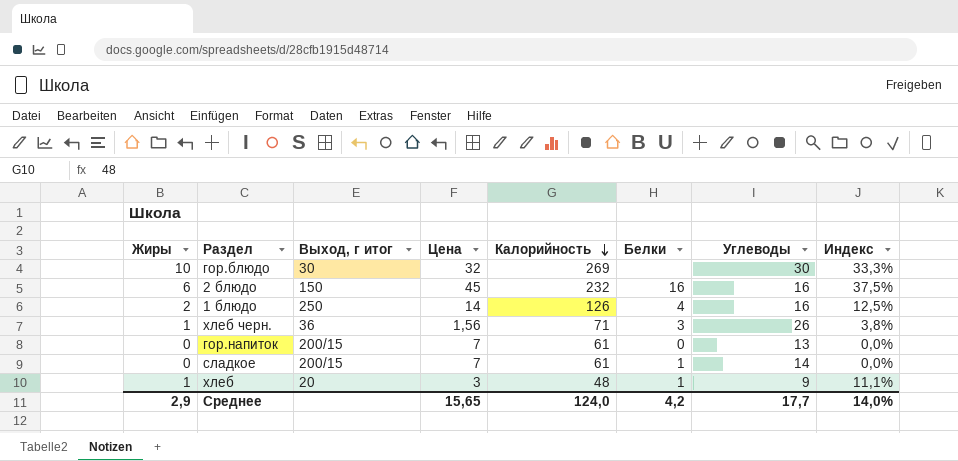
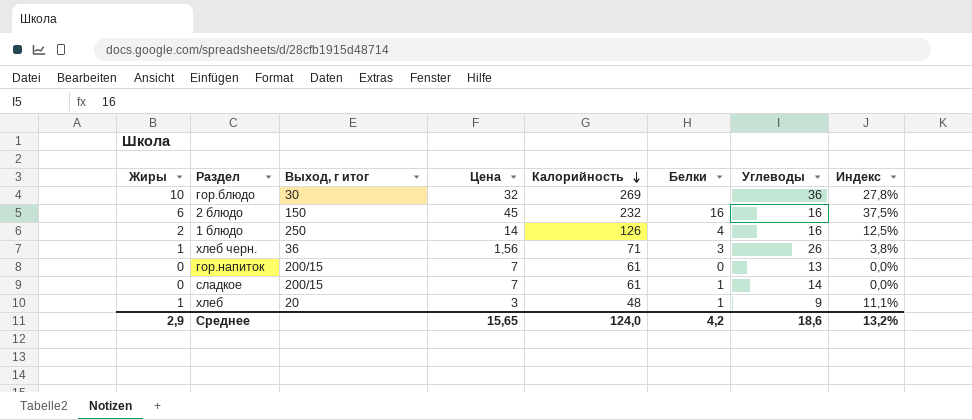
гор.блюдо | Углеводы: 30 -> 36
гор.блюдо | Индекс: 33,3% -> 27,8%
Среднее | Углеводы: 17,7 -> 18,6
Среднее | Индекс: 14,0% -> 13,2%

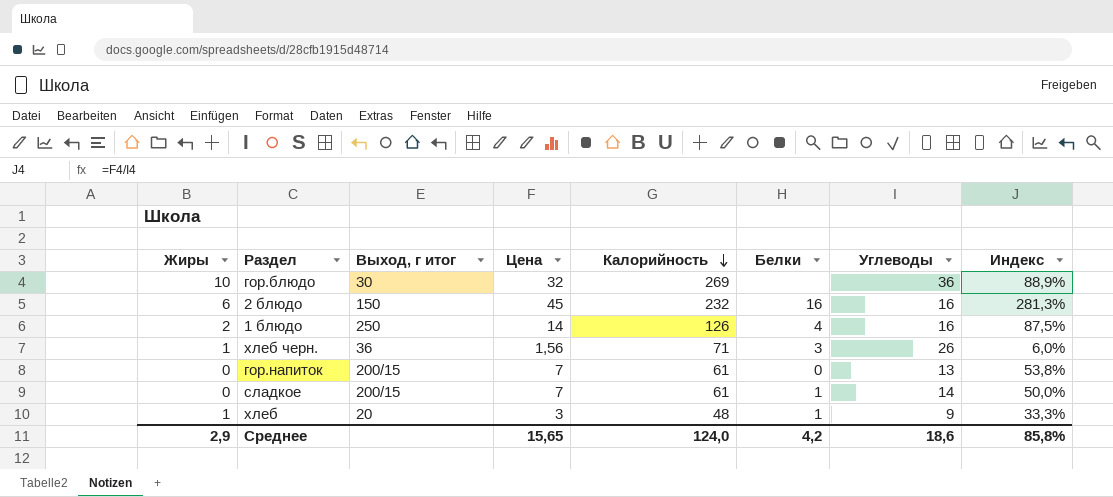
column Индекс | formula: [Жиры] / [Углеводы] -> [Цена] / [Углеводы]
Среднее | Индекс: 13,2% -> 85,8%

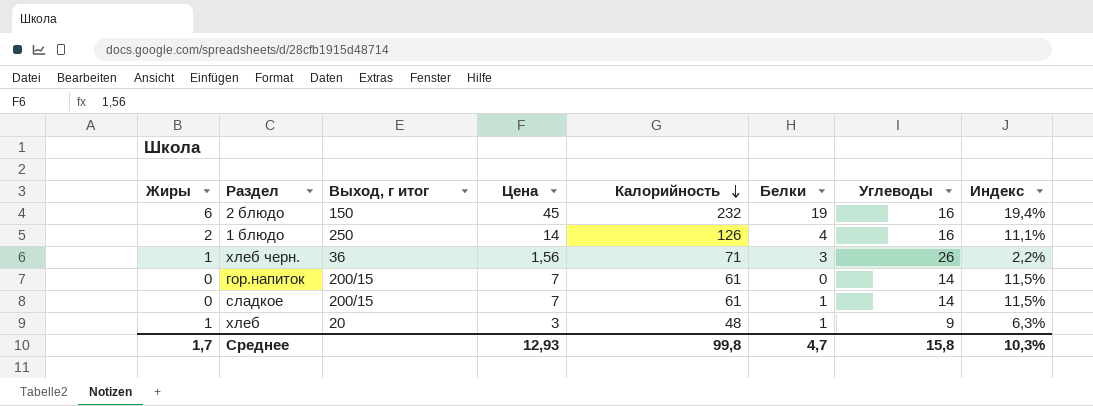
column Индекс | formula: [Цена] / [Углеводы] -> [Цена] / [Калорийность]
row гор.блюдо: 10 | 30 | 32 | 269 | none | 36 | 88,9% -> none
2 блюдо | Белки: 16 -> 19
гор.напиток | Углеводы: 13 -> 14
Среднее | Жиры: 2,9 -> 1,7
Среднее | Цена: 15,65 -> 12,93
Среднее | Калорийность: 124,0 -> 99,8
Среднее | Белки: 4,2 -> 4,7
Среднее | Углеводы: 18,6 -> 15,8
Среднее | Индекс: 85,8% -> 10,3%

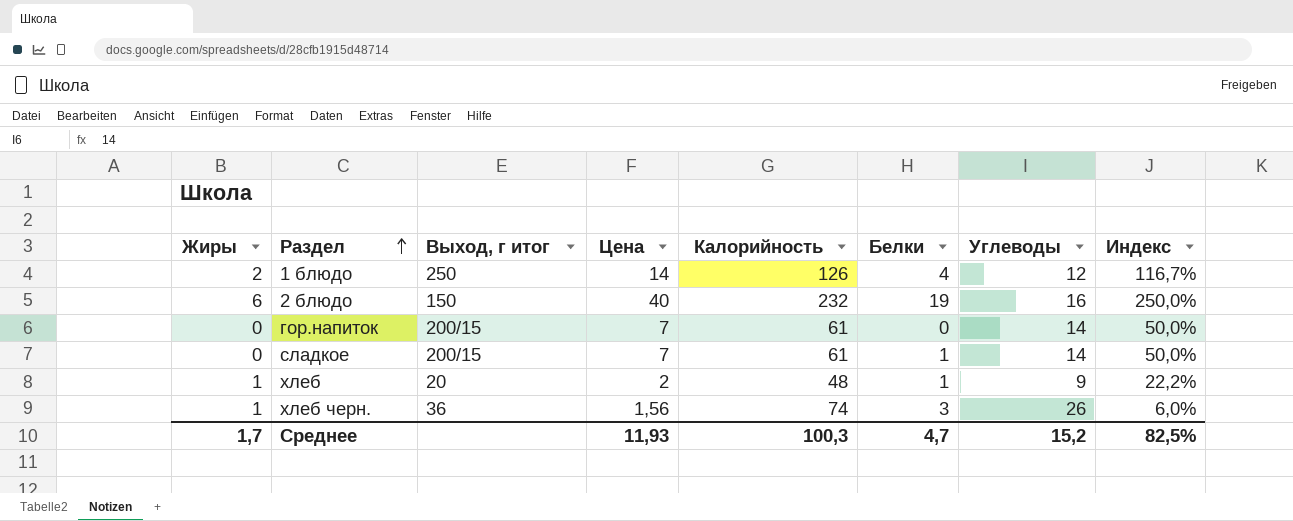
row order: Калорийность descending -> Раздел ascending
column Индекс | formula: [Цена] / [Калорийность] -> [Цена] / [Углеводы]
1 блюдо | Углеводы: 16 -> 12
2 блюдо | Цена: 45 -> 40
хлеб | Цена: 3 -> 2
хлеб черн. | Калорийность: 71 -> 74
Среднее | Цена: 12,93 -> 11,93
Среднее | Калорийность: 99,8 -> 100,3
Среднее | Углеводы: 15,8 -> 15,2
Среднее | Индекс: 10,3% -> 82,5%

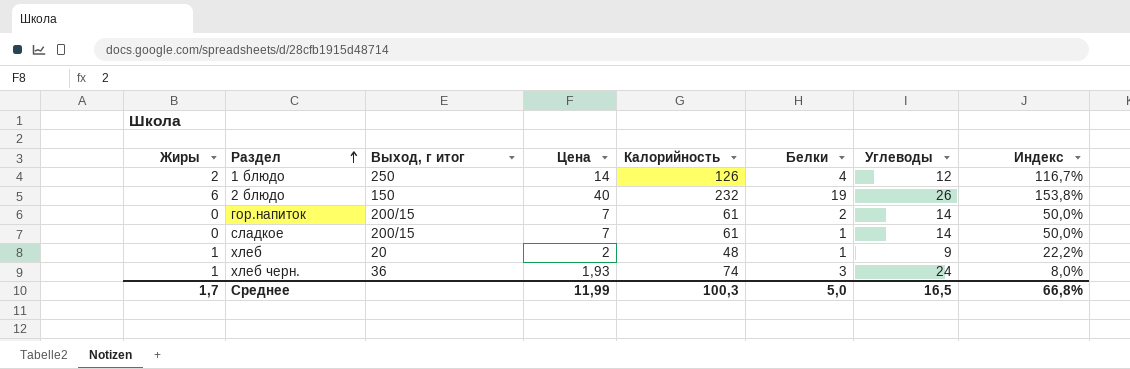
2 блюдо | Углеводы: 16 -> 26
2 блюдо | Индекс: 250,0% -> 153,8%
гор.напиток | Белки: 0 -> 2
хлеб черн. | Цена: 1,56 -> 1,93
хлеб черн. | Углеводы: 26 -> 24
хлеб черн. | Индекс: 6,0% -> 8,0%
Среднее | Цена: 11,93 -> 11,99
Среднее | Белки: 4,7 -> 5,0
Среднее | Углеводы: 15,2 -> 16,5
Среднее | Индекс: 82,5% -> 66,8%

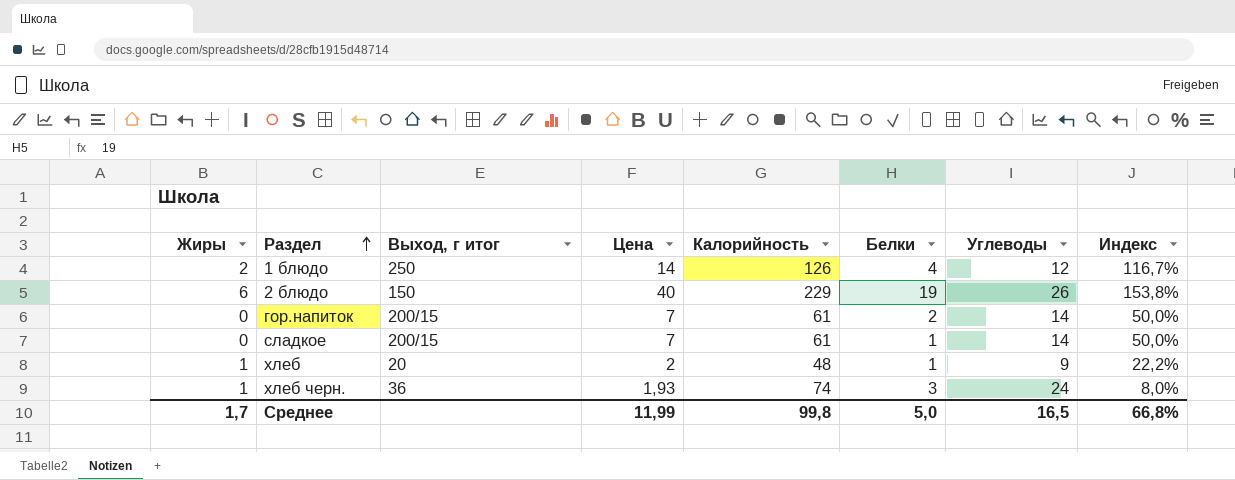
2 блюдо | Калорийность: 232 -> 229
Среднее | Калорийность: 100,3 -> 99,8

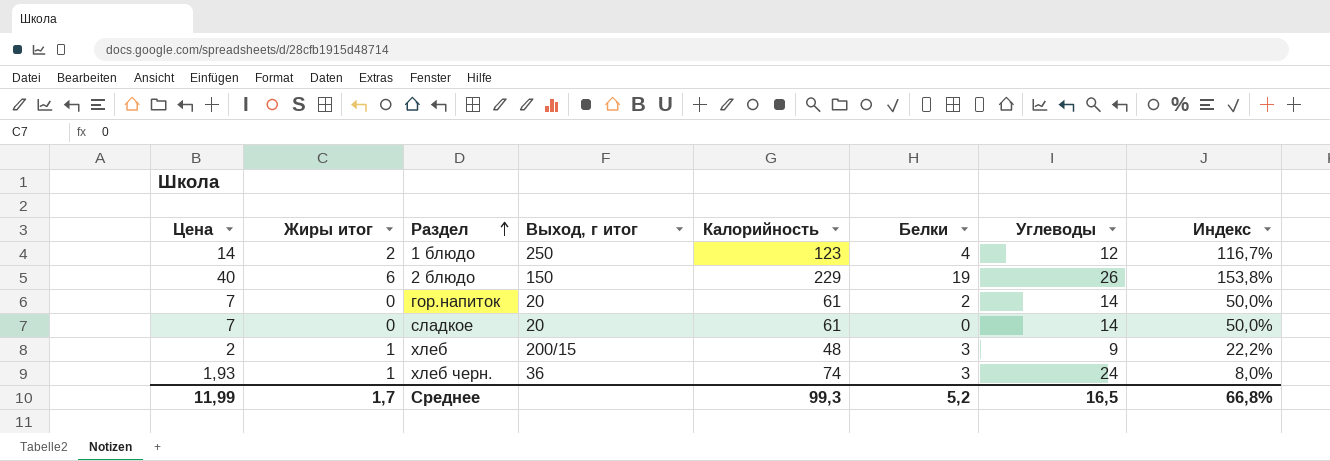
column Цена | position: 4 -> 1
column name: Жиры -> Жиры итог
1 блюдо | Калорийность: 126 -> 123
гор.напиток | Выход, г итог: 200/15 -> 20
сладкое | Выход, г итог: 200/15 -> 20
сладкое | Белки: 1 -> 0
хлеб | Выход, г итог: 20 -> 200/15
хлеб | Белки: 1 -> 3
Среднее | Калорийность: 99,8 -> 99,3
Среднее | Белки: 5,0 -> 5,2

